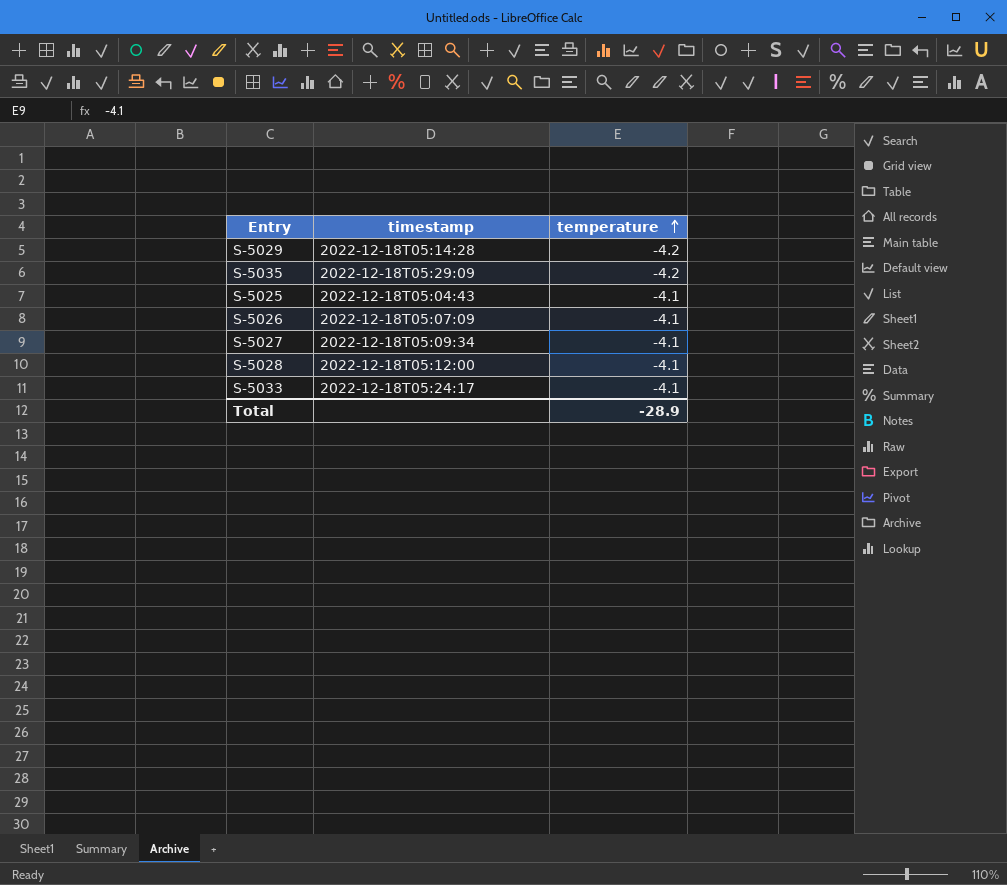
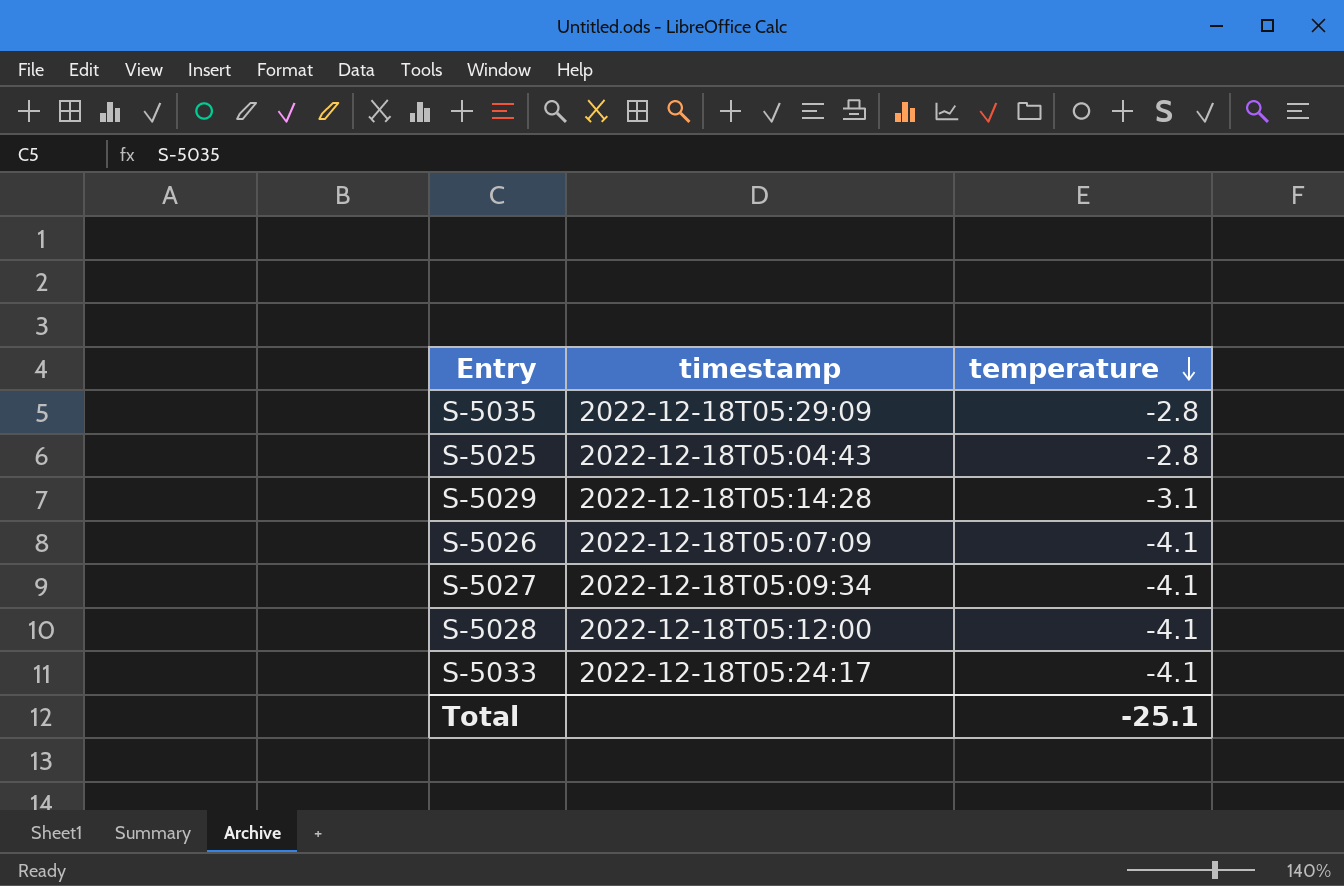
row order: temperature ascending -> temperature descending
S-5035 | temperature: -4.2 -> -2.8
S-5025 | temperature: -4.1 -> -2.8
S-5029 | temperature: -4.2 -> -3.1
Total | temperature: -28.9 -> -25.1

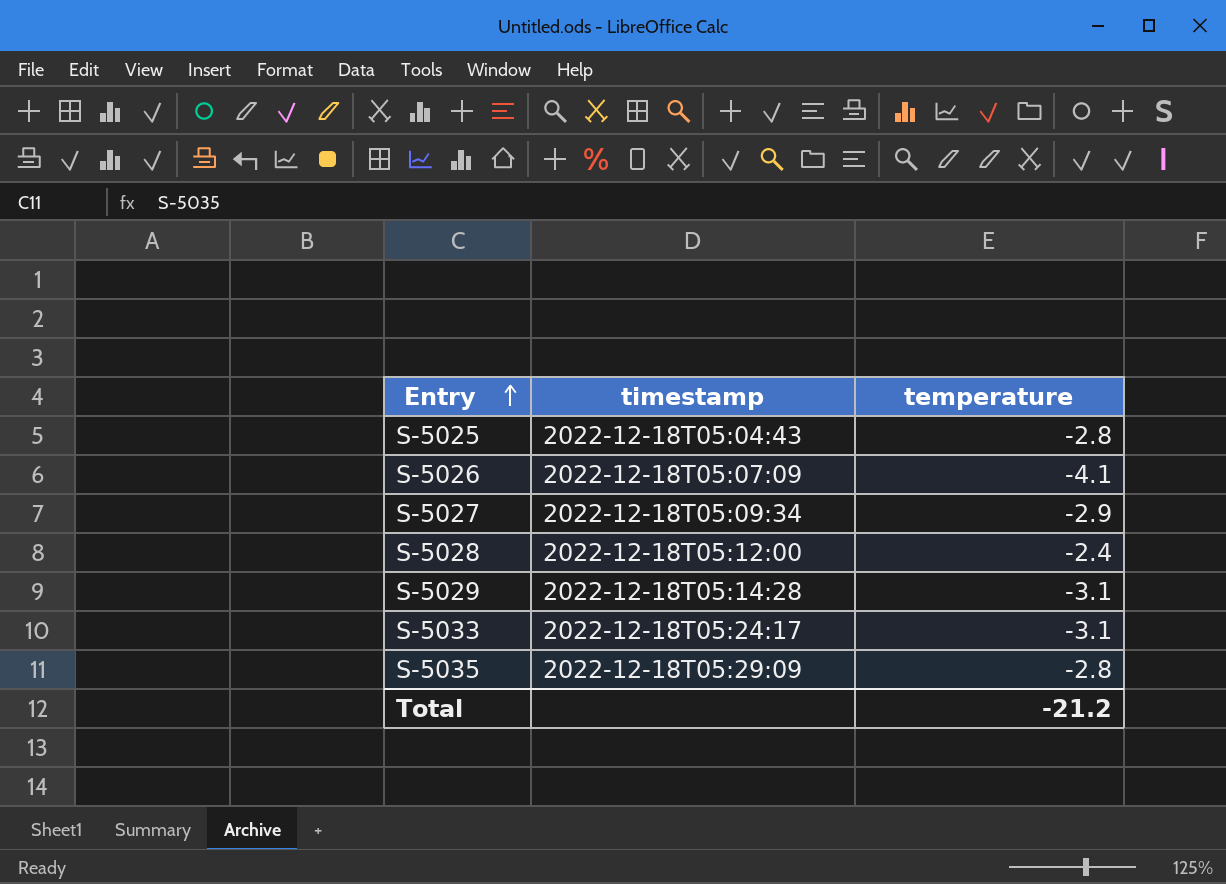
row order: temperature descending -> Entry ascending
S-5027 | temperature: -4.1 -> -2.9
S-5028 | temperature: -4.1 -> -2.4
S-5033 | temperature: -4.1 -> -3.1
Total | temperature: -25.1 -> -21.2

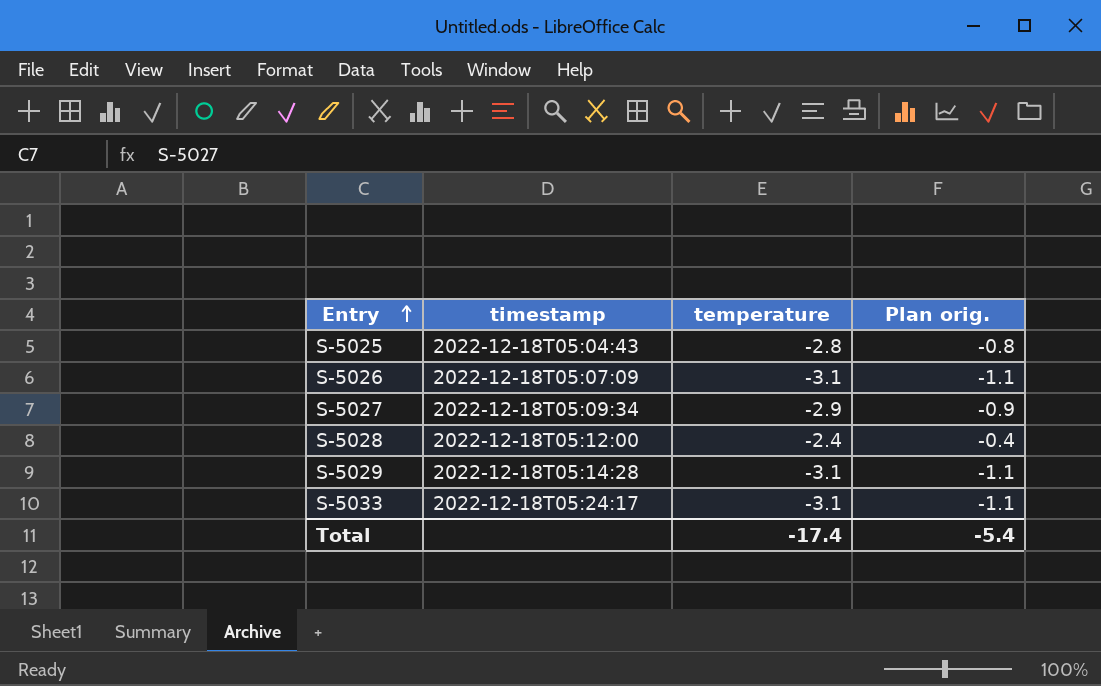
column Plan orig. | formula: none -> [temperature] + 2
row S-5035: 2022-12-18T05:29:09 | -2.8 -> none
S-5026 | temperature: -4.1 -> -3.1
Total | temperature: -21.2 -> -17.4

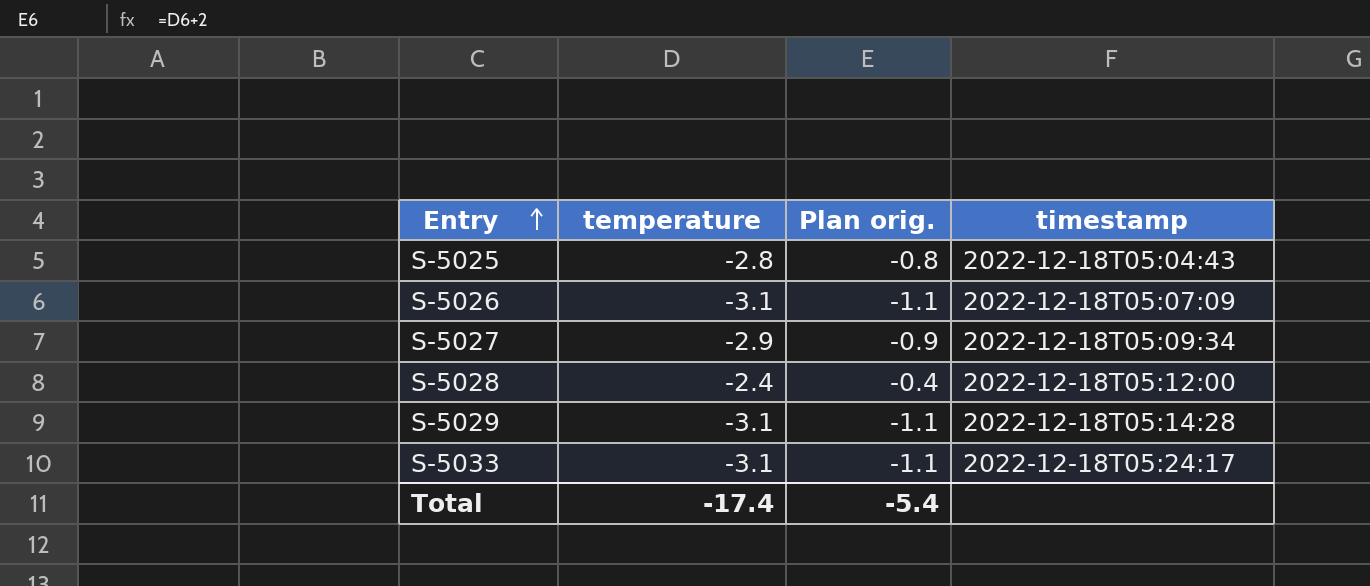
column timestamp | position: 2 -> 4

